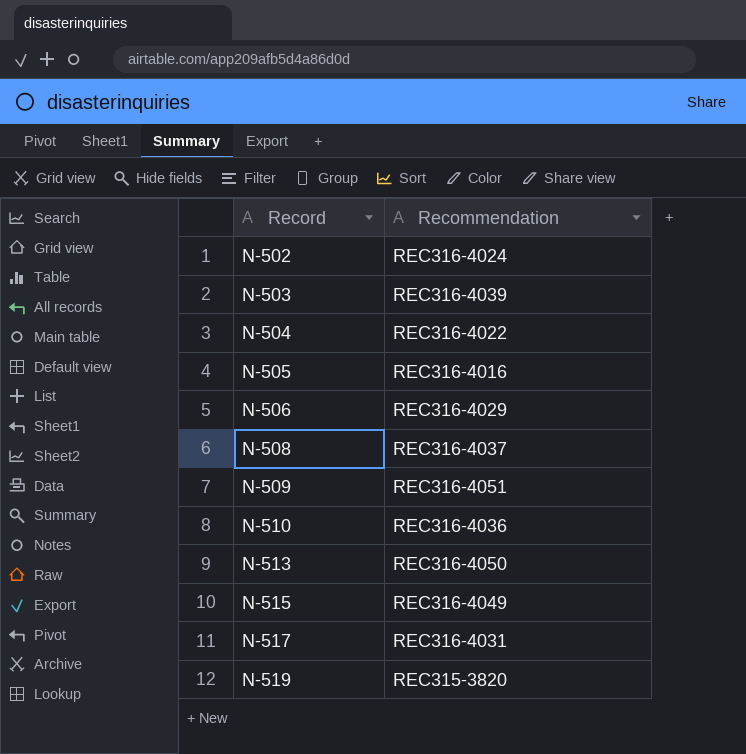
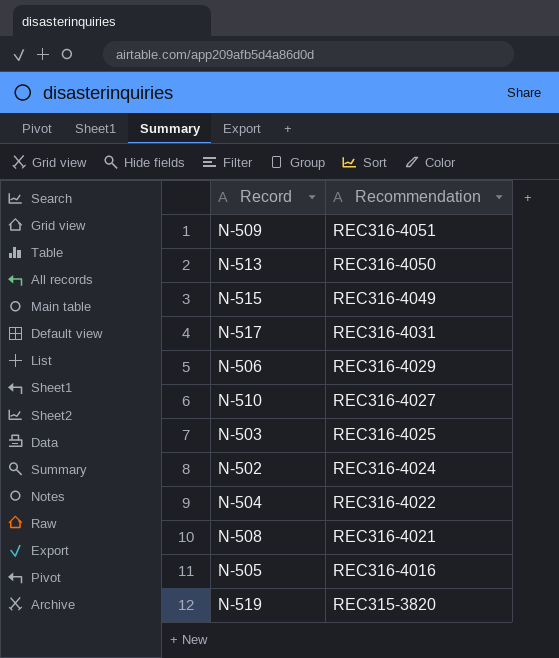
row order: Record ascending -> Recommendation descending
N-510 | Recommendation: REC316-4036 -> REC316-4027
N-503 | Recommendation: REC316-4039 -> REC316-4025
N-508 | Recommendation: REC316-4037 -> REC316-4021

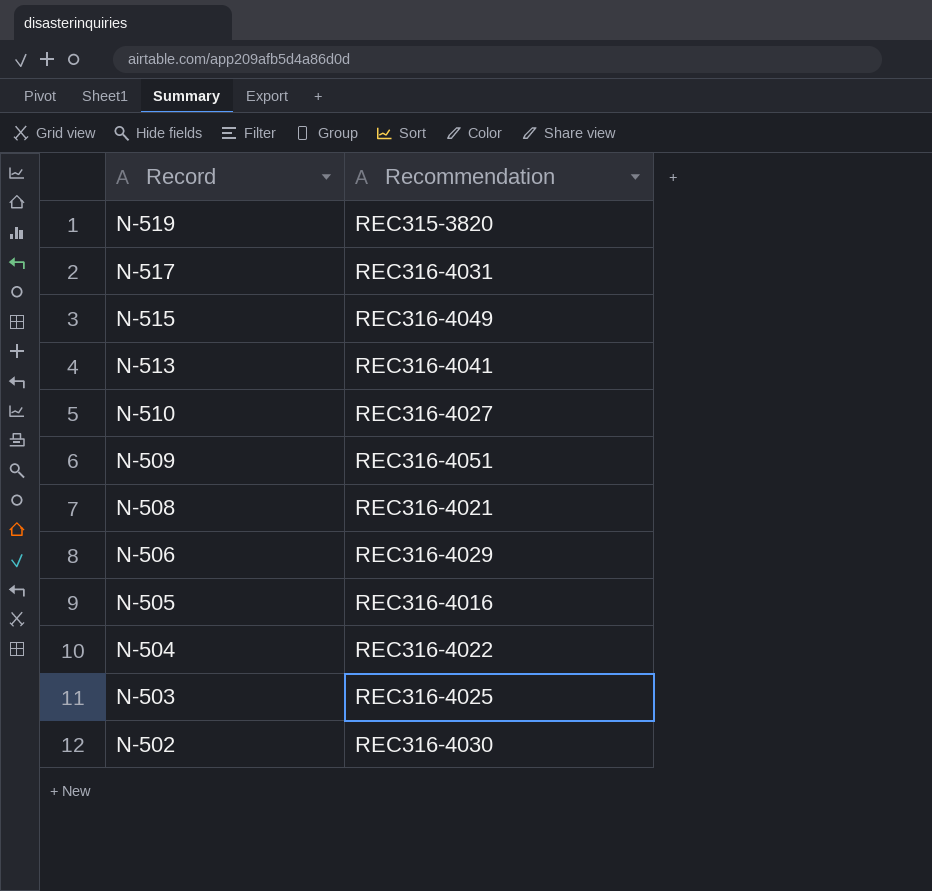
row order: Recommendation descending -> Record descending
N-513 | Recommendation: REC316-4050 -> REC316-4041
N-502 | Recommendation: REC316-4024 -> REC316-4030

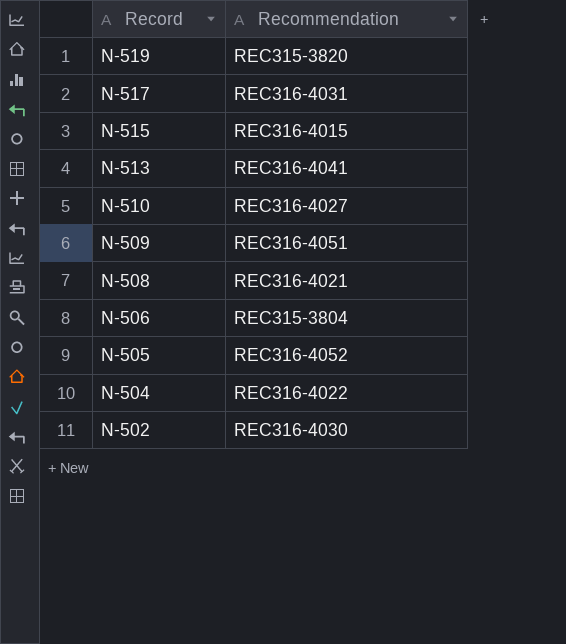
row N-503: REC316-4025 -> none
N-515 | Recommendation: REC316-4049 -> REC316-4015
N-506 | Recommendation: REC316-4029 -> REC315-3804
N-505 | Recommendation: REC316-4016 -> REC316-4052

